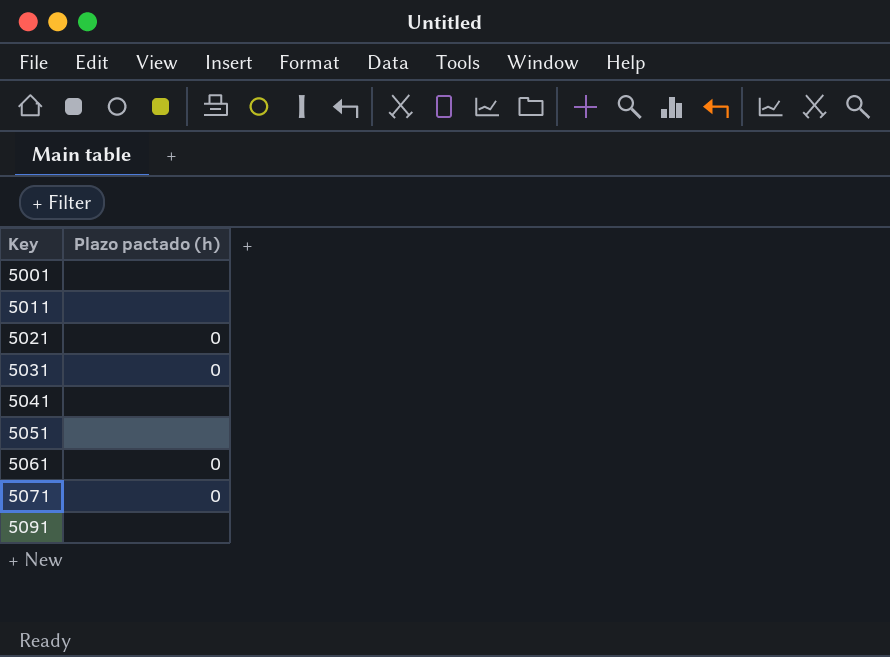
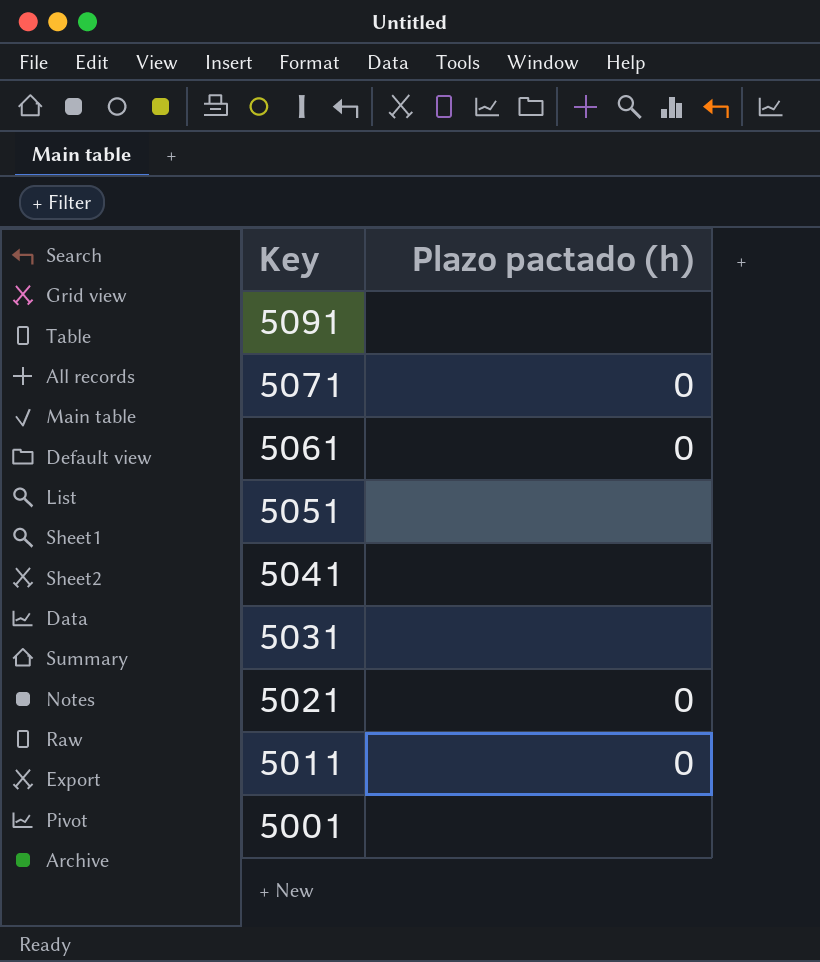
row order: Key ascending -> Key descending
5031 | Plazo pactado (h): 0 -> none
5011 | Plazo pactado (h): none -> 0

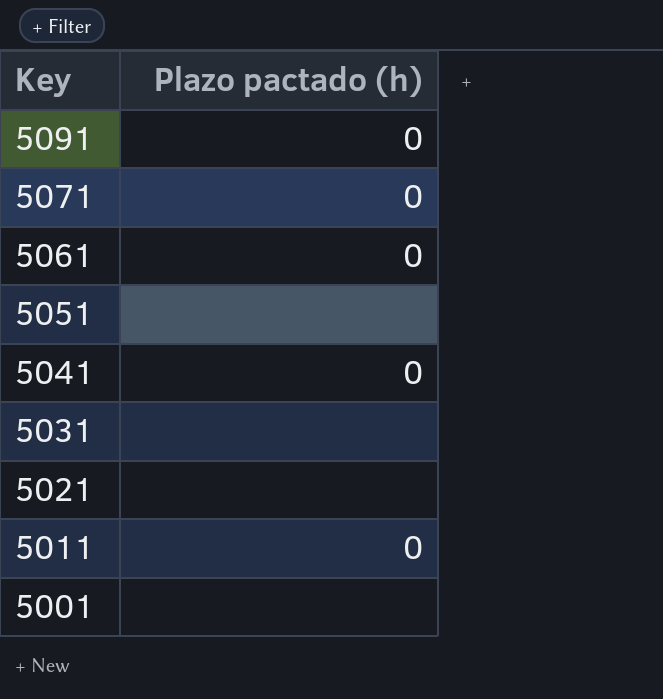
5091 | Plazo pactado (h): none -> 0
5041 | Plazo pactado (h): none -> 0
5021 | Plazo pactado (h): 0 -> none

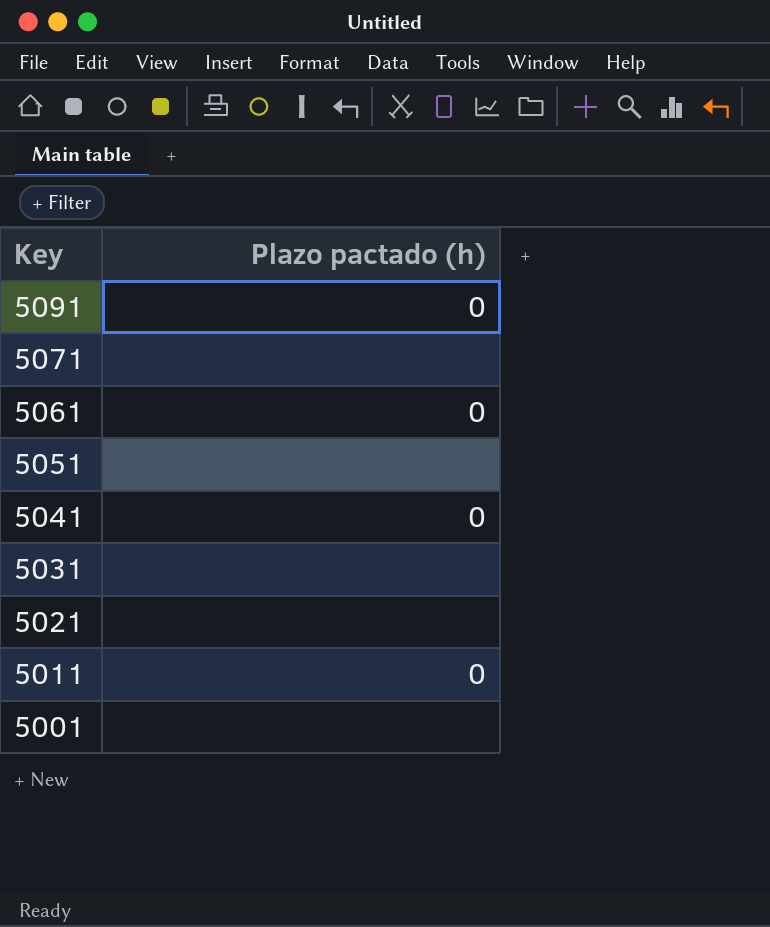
5071 | Plazo pactado (h): 0 -> none

